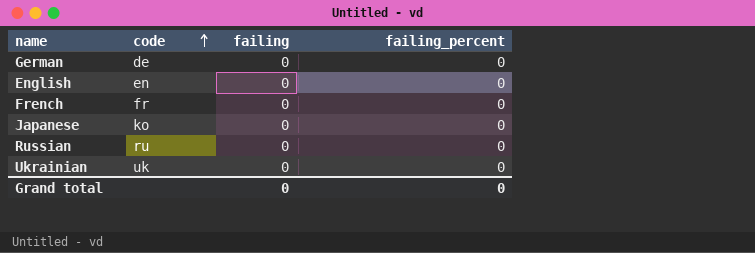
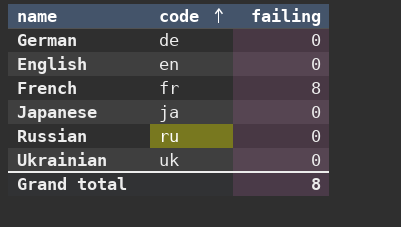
column failing_percent | position: 4 -> none
French | failing: 0 -> 8
Japanese | code: ko -> ja
Grand total | failing: 0 -> 8

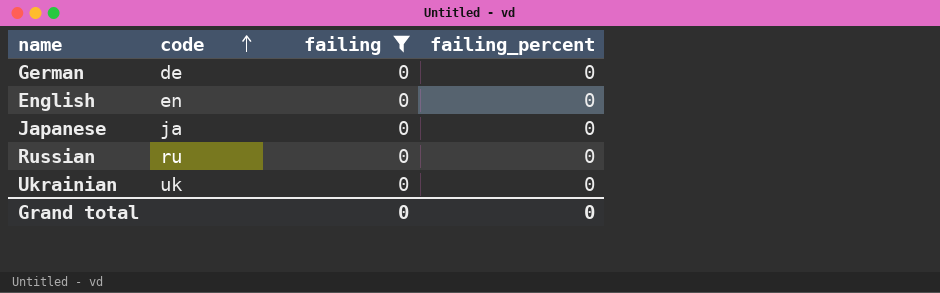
filter: none -> failing = 0
column failing_percent | position: none -> 4
Grand total | failing: 8 -> 0

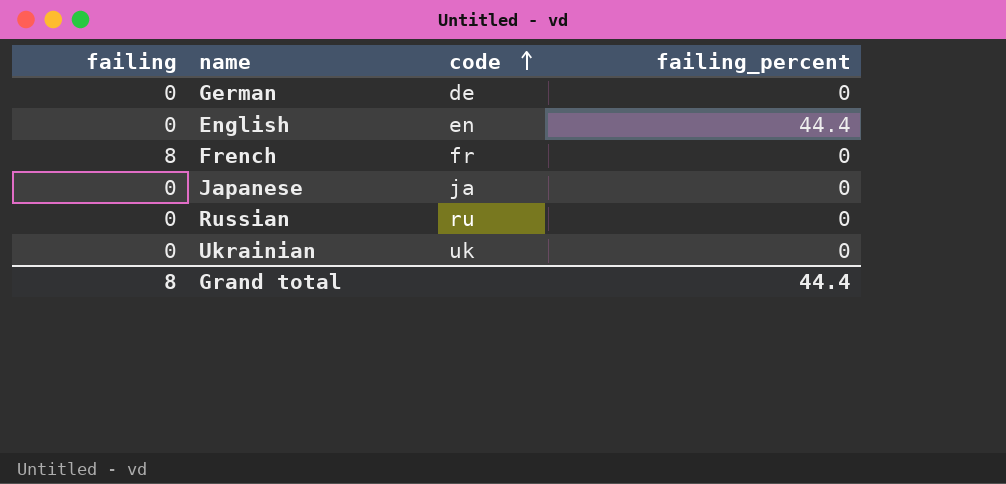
filter: failing = 0 -> none
column failing | position: 3 -> 1
English | failing_percent: 0 -> 44.4
Grand total | failing: 0 -> 8
Grand total | failing_percent: 0 -> 44.4

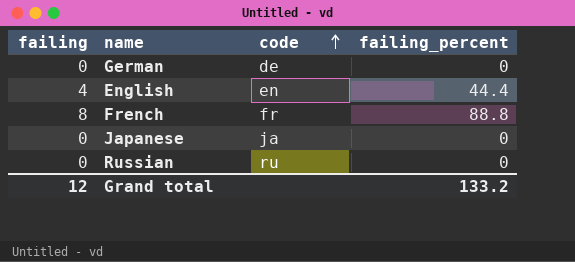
row Ukrainian: 0 | uk | 0 -> none
English | failing: 0 -> 4
French | failing_percent: 0 -> 88.8
Grand total | failing: 8 -> 12
Grand total | failing_percent: 44.4 -> 133.2

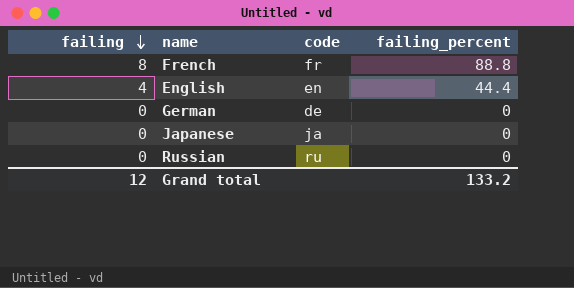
row order: code ascending -> failing descending

